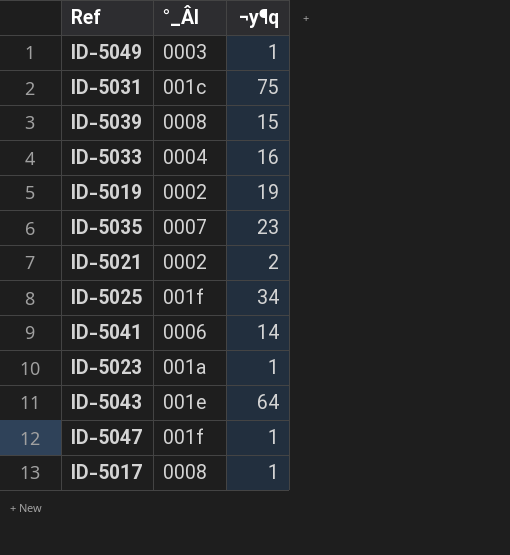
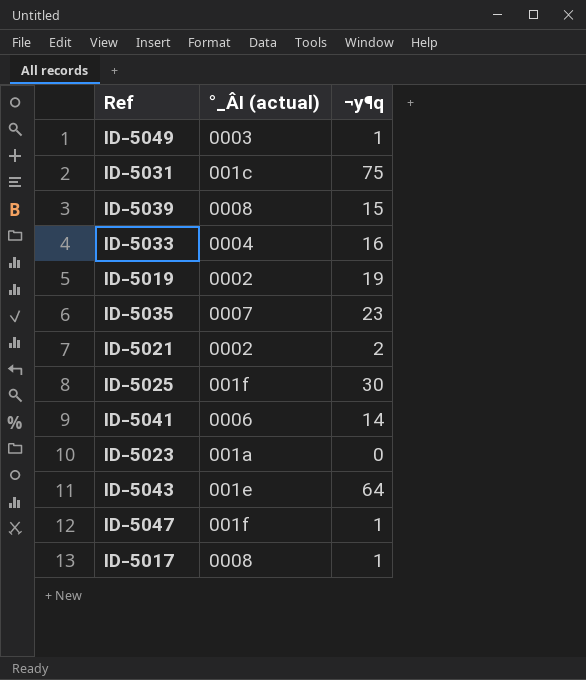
column name: °_ÂI -> °_ÂI (actual)
ID-5025 | ¬y¶q: 34 -> 30
ID-5023 | ¬y¶q: 1 -> 0

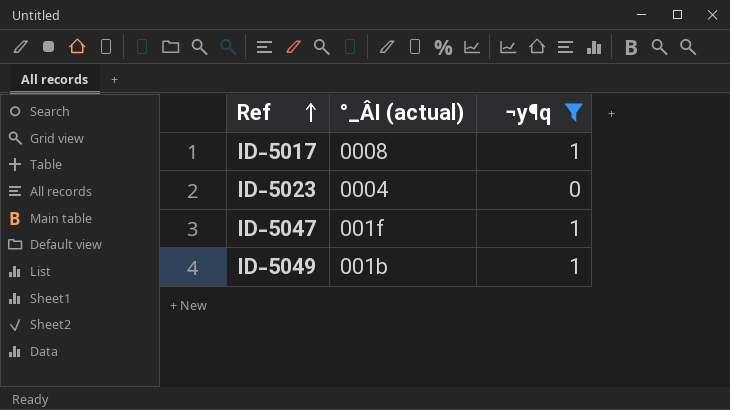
filter: none -> ¬y¶q <= 1
row order: none -> Ref ascending
ID-5023 | °_ÂI (actual): 001a -> 0004
ID-5049 | °_ÂI (actual): 0003 -> 001b

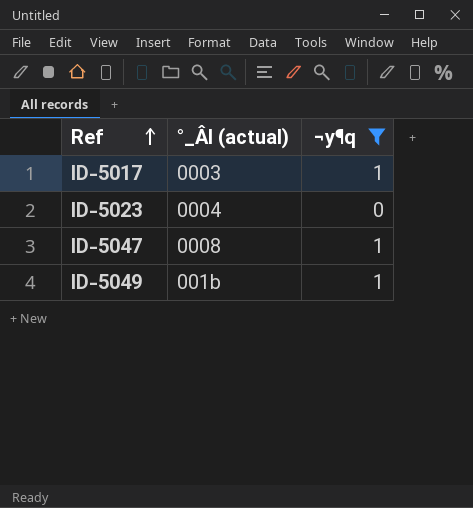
ID-5017 | °_ÂI (actual): 0008 -> 0003
ID-5047 | °_ÂI (actual): 001f -> 0008

